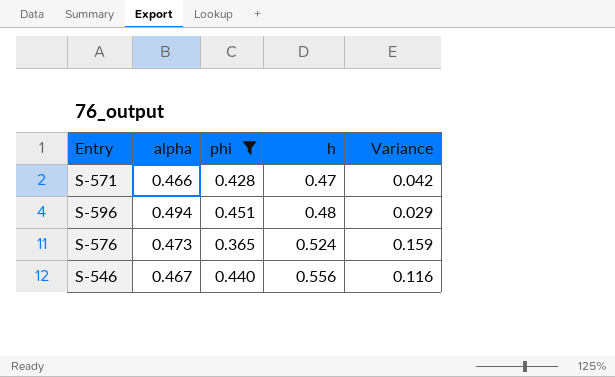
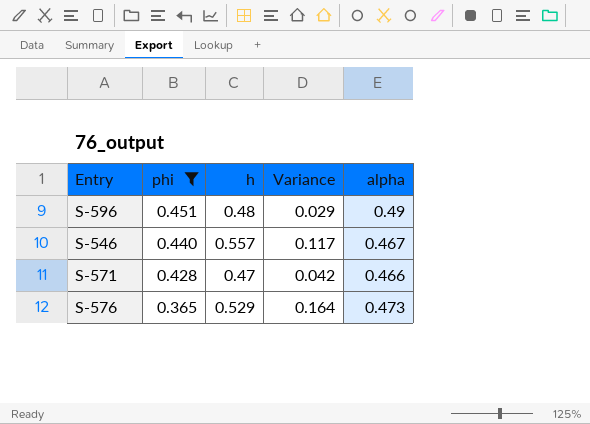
row order: h ascending -> phi descending
column alpha | position: 2 -> 5
S-596 | alpha: 0.494 -> 0.49
S-546 | h: 0.556 -> 0.557
S-546 | Variance: 0.116 -> 0.117
S-576 | h: 0.524 -> 0.529
S-576 | Variance: 0.159 -> 0.164

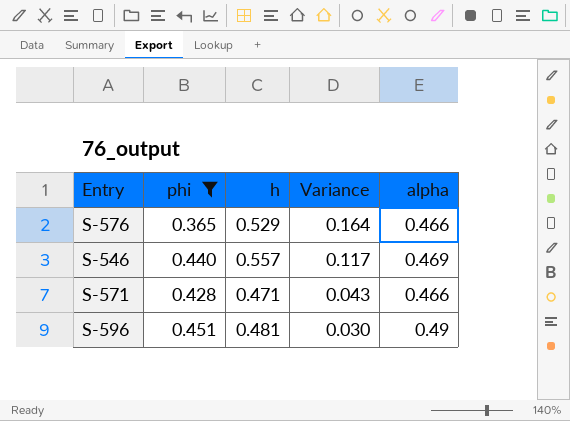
row order: phi descending -> Variance descending
S-576 | alpha: 0.473 -> 0.466
S-546 | alpha: 0.467 -> 0.469
S-571 | h: 0.47 -> 0.471
S-571 | Variance: 0.042 -> 0.043
S-596 | h: 0.48 -> 0.481
S-596 | Variance: 0.029 -> 0.030

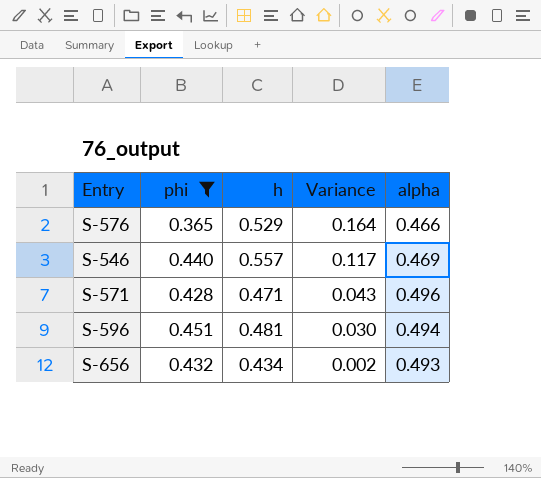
S-571 | alpha: 0.466 -> 0.496
S-596 | alpha: 0.49 -> 0.494
row S-656: none -> 0.432 | 0.434 | 0.002 | 0.493

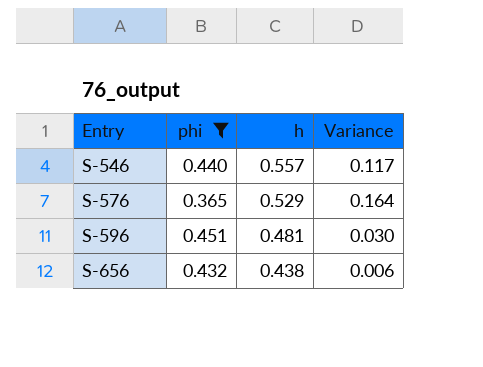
row order: Variance descending -> Entry ascending
column alpha | position: 5 -> none
row S-571: 0.428 | 0.471 | 0.043 | 0.496 -> none
S-656 | h: 0.434 -> 0.438
S-656 | Variance: 0.002 -> 0.006

